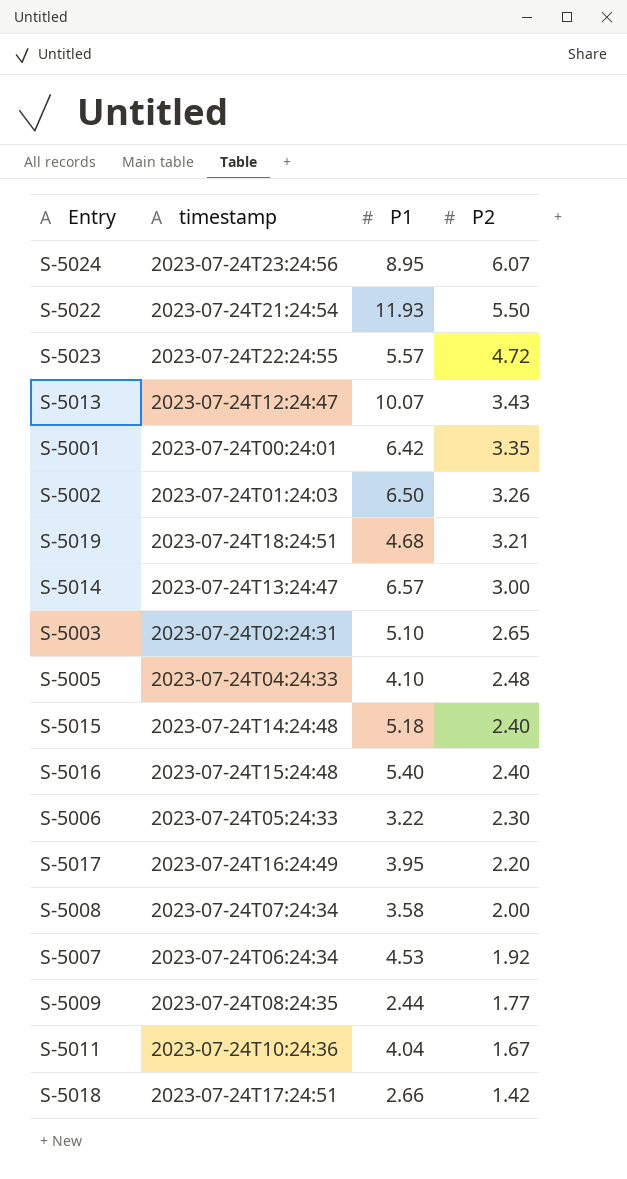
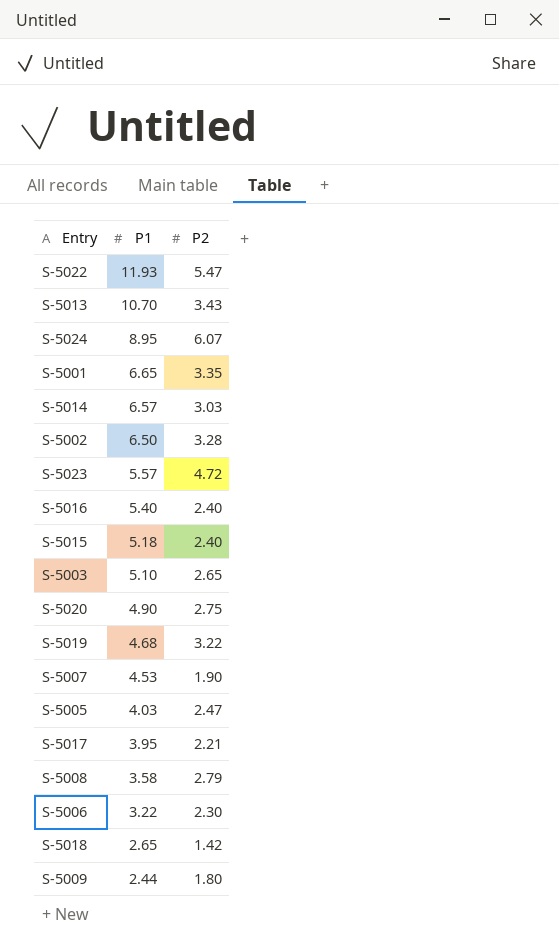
row order: P2 descending -> P1 descending
column timestamp | position: 2 -> none
row S-5011: 2023-07-24T10:24:36 | 4.04 | 1.67 -> none
S-5022 | P2: 5.50 -> 5.47
S-5013 | P1: 10.07 -> 10.70
S-5001 | P1: 6.42 -> 6.65
S-5014 | P2: 3.00 -> 3.03
S-5002 | P2: 3.26 -> 3.28
row S-5020: none -> 4.90 | 2.75
S-5019 | P2: 3.21 -> 3.22
S-5007 | P2: 1.92 -> 1.90
S-5005 | P1: 4.10 -> 4.03
S-5005 | P2: 2.48 -> 2.47
S-5017 | P2: 2.20 -> 2.21
S-5008 | P2: 2.00 -> 2.79
S-5018 | P1: 2.66 -> 2.65
S-5009 | P2: 1.77 -> 1.80

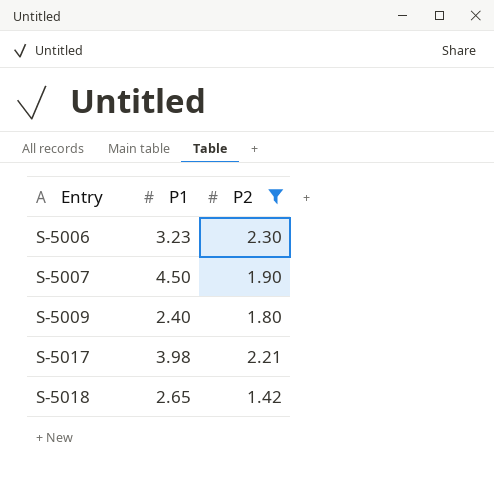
filter: none -> P2 <= 2.30
row order: P1 descending -> Entry ascending
S-5006 | P1: 3.22 -> 3.23
S-5007 | P1: 4.53 -> 4.50
S-5009 | P1: 2.44 -> 2.40
S-5017 | P1: 3.95 -> 3.98

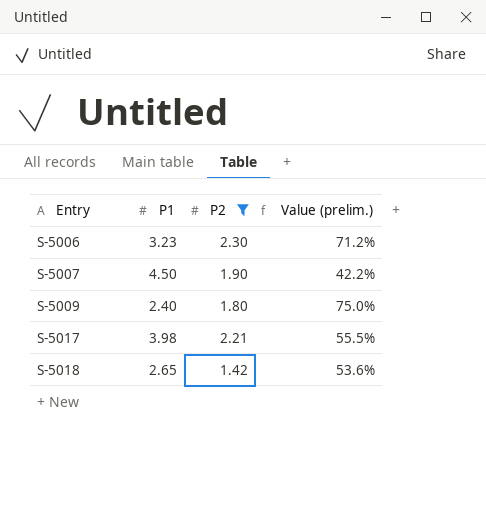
column Value (prelim.) | formula: none -> [P2] / [P1]

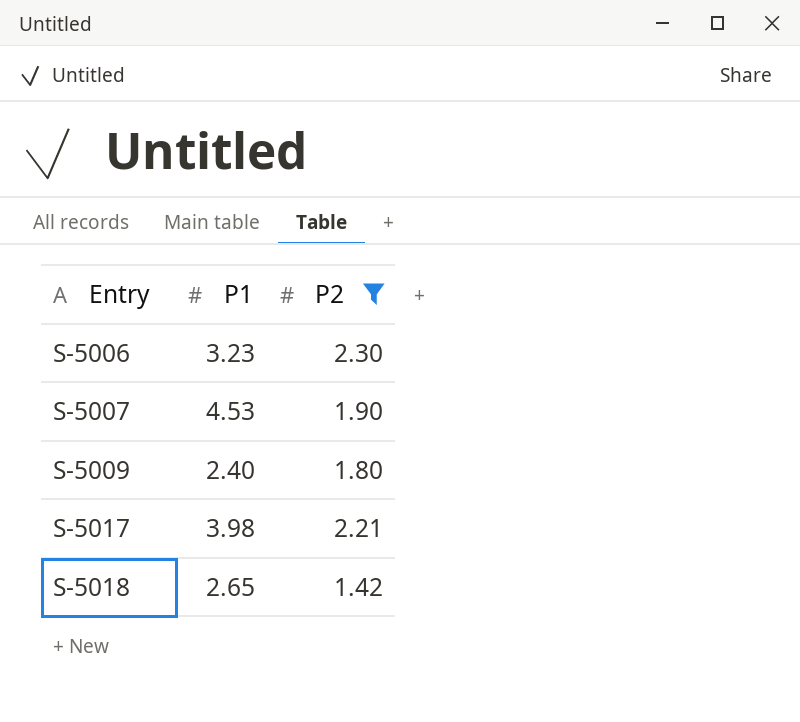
column Value (prelim.) | formula: [P2] / [P1] -> none
S-5007 | P1: 4.50 -> 4.53

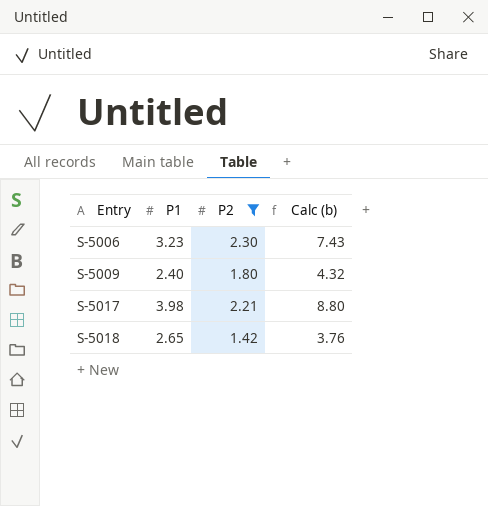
column Calc (b) | formula: none -> [P1] * [P2]
row S-5007: 4.53 | 1.90 -> none

